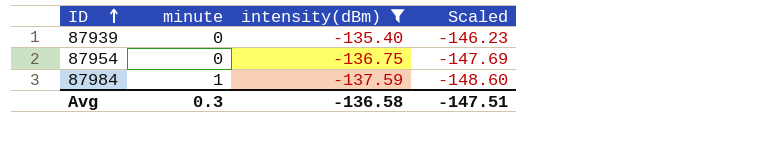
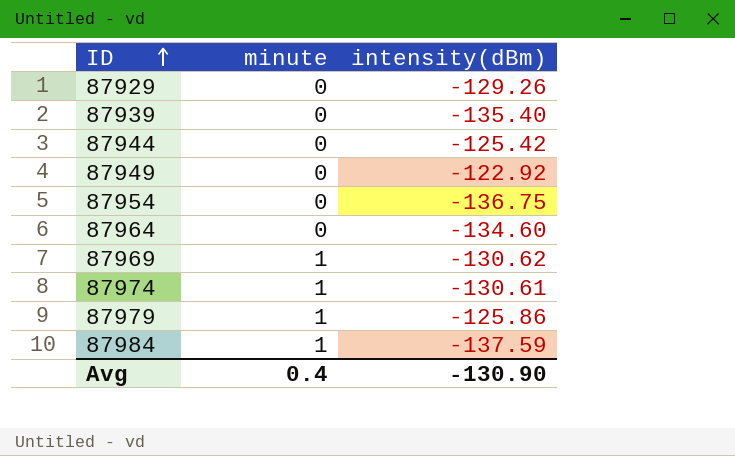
filter: intensity(dBm) <= -135.40 -> none
column Scaled | formula: [intensity(dBm)] * 1.08 -> none
Avg | minute: 0.3 -> 0.4
Avg | intensity(dBm): -136.58 -> -130.90

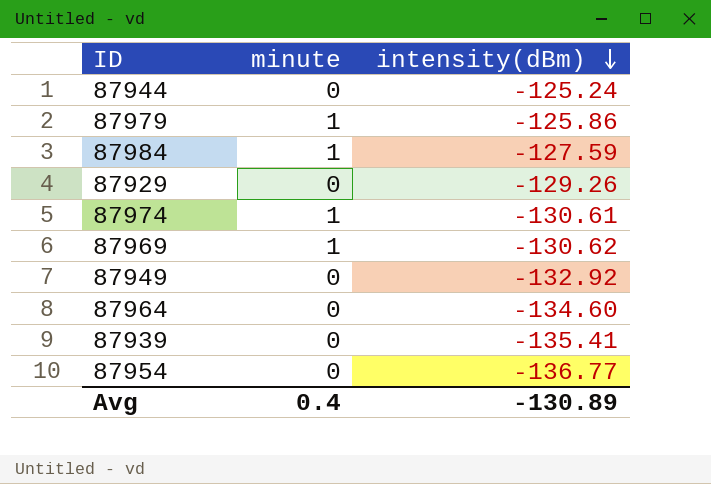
row order: ID ascending -> intensity(dBm) descending
87944 | intensity(dBm): -125.42 -> -125.24
87984 | intensity(dBm): -137.59 -> -127.59
87949 | intensity(dBm): -122.92 -> -132.92
87939 | intensity(dBm): -135.40 -> -135.41
87954 | intensity(dBm): -136.75 -> -136.77
Avg | intensity(dBm): -130.90 -> -130.89

